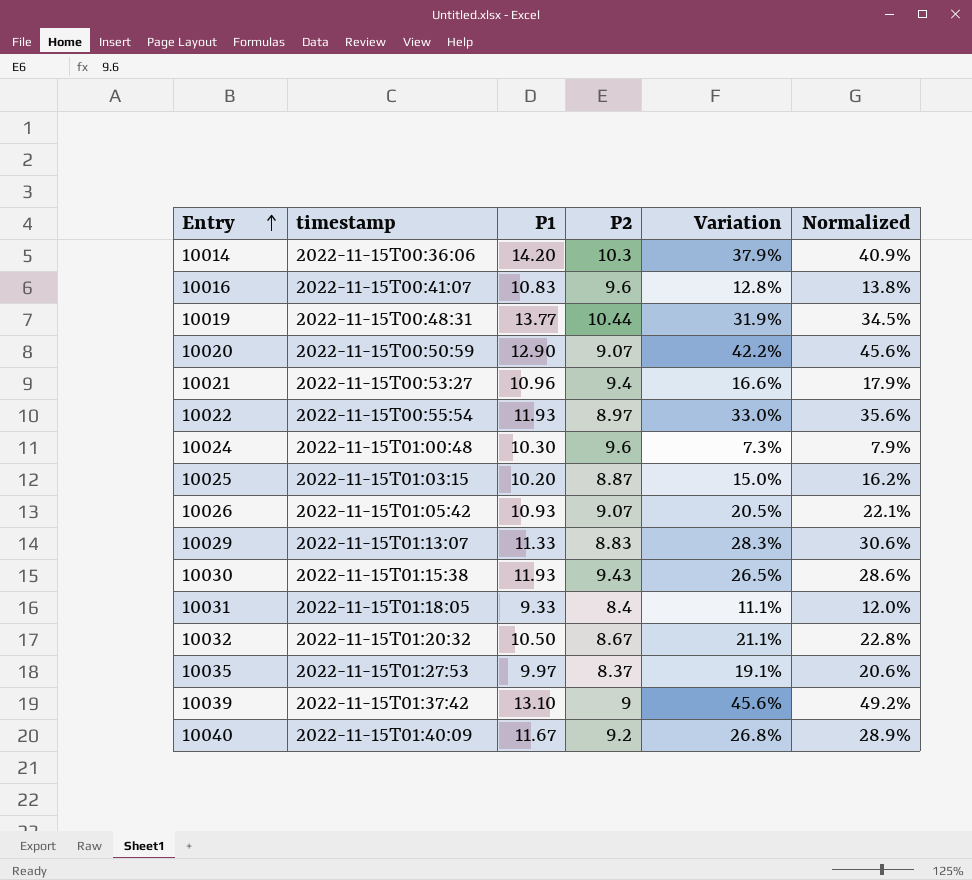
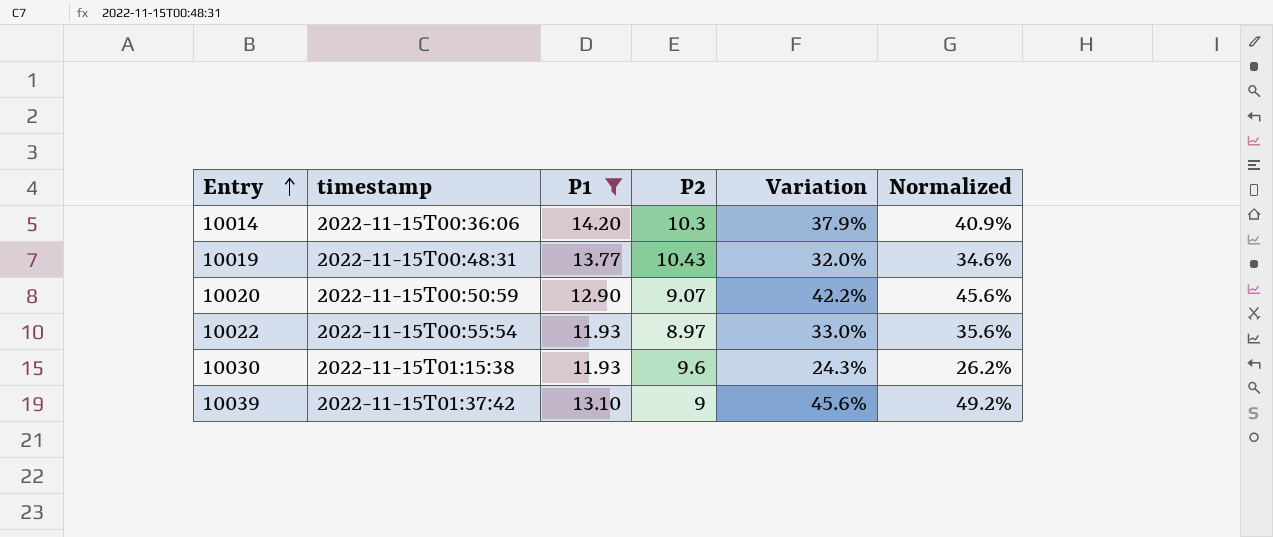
filter: none -> P1 >= 11.93
10019 | P2: 10.44 -> 10.43
10019 | Variation: 31.9% -> 32.0%
10019 | Normalized: 34.5% -> 34.6%
10030 | P2: 9.43 -> 9.6
10030 | Variation: 26.5% -> 24.3%
10030 | Normalized: 28.6% -> 26.2%

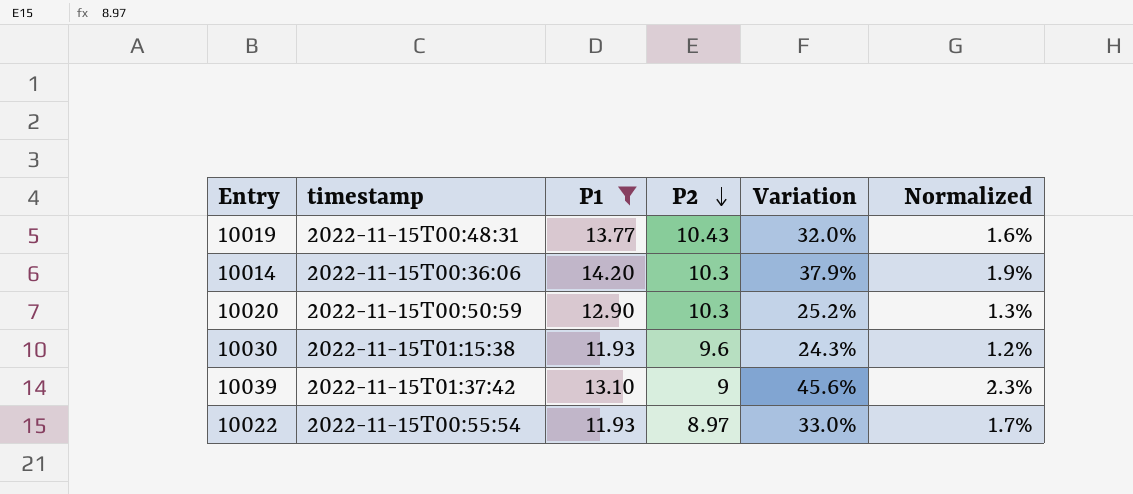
row order: Entry ascending -> P2 descending
column Normalized | formula: [Variation] * 1.08 -> [Variation] * 0.05
10020 | P2: 9.07 -> 10.3
10020 | Variation: 42.2% -> 25.2%

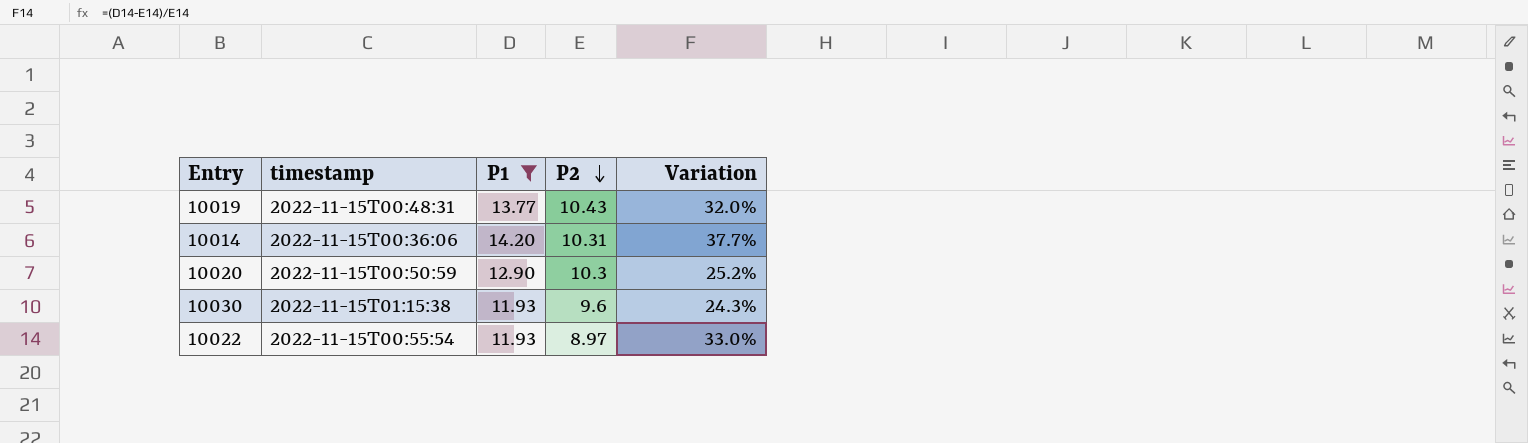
column Normalized | formula: [Variation] * 0.05 -> none
row 10039: 2022-11-15T01:37:42 | 13.10 | 9 | 45.6% | 2.3% -> none
10014 | P2: 10.3 -> 10.31
10014 | Variation: 37.9% -> 37.7%

